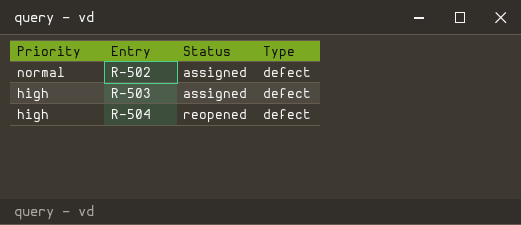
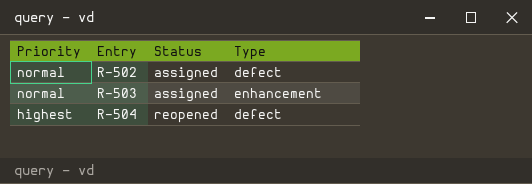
R-503 | Priority: high -> normal
R-503 | Type: defect -> enhancement
R-504 | Priority: high -> highest

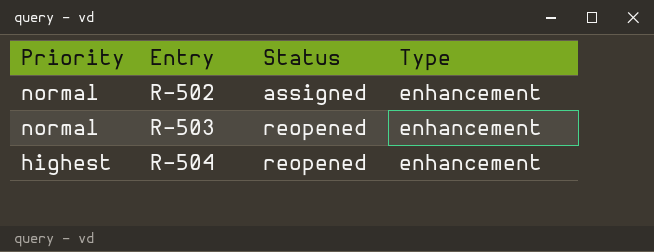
R-502 | Type: defect -> enhancement
R-503 | Status: assigned -> reopened
R-504 | Type: defect -> enhancement

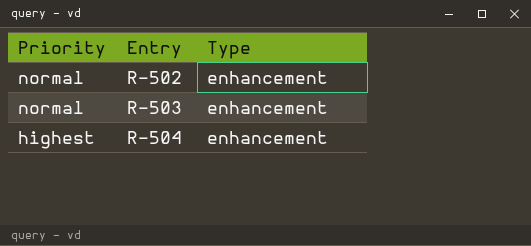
column Status | position: 3 -> none

